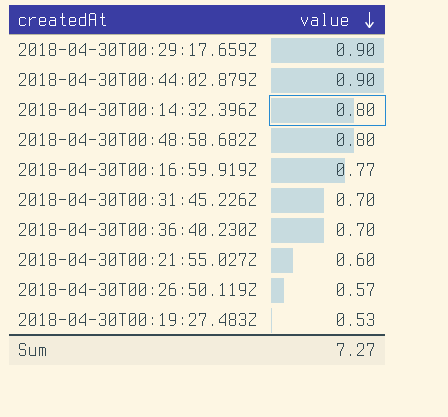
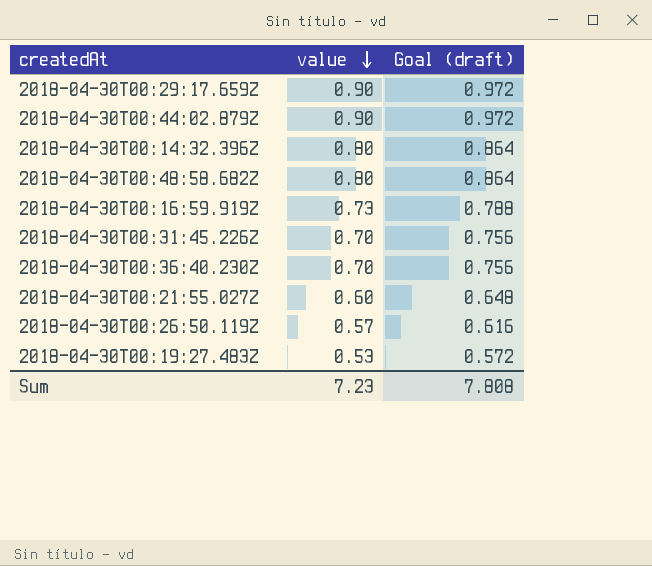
column Goal (draft) | formula: none -> [value] * 1.08
2018-04-30T00:16:59.919Z | value: 0.77 -> 0.73
Sum | value: 7.27 -> 7.23

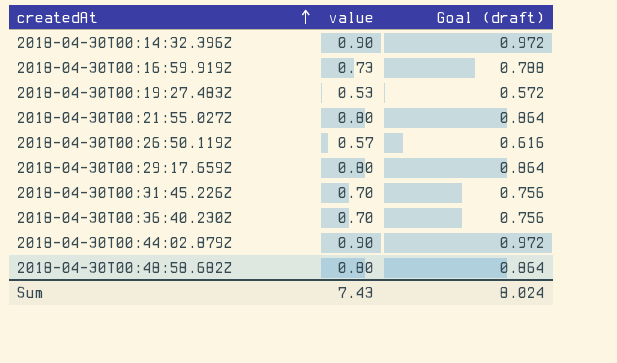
row order: value descending -> createdAt ascending
2018-04-30T00:14:32.396Z | value: 0.80 -> 0.90
2018-04-30T00:14:32.396Z | Goal (draft): 0.864 -> 0.972
2018-04-30T00:21:55.027Z | value: 0.60 -> 0.80
2018-04-30T00:21:55.027Z | Goal (draft): 0.648 -> 0.864
2018-04-30T00:29:17.659Z | value: 0.90 -> 0.80
2018-04-30T00:29:17.659Z | Goal (draft): 0.972 -> 0.864
Sum | value: 7.23 -> 7.43
Sum | Goal (draft): 7.808 -> 8.024

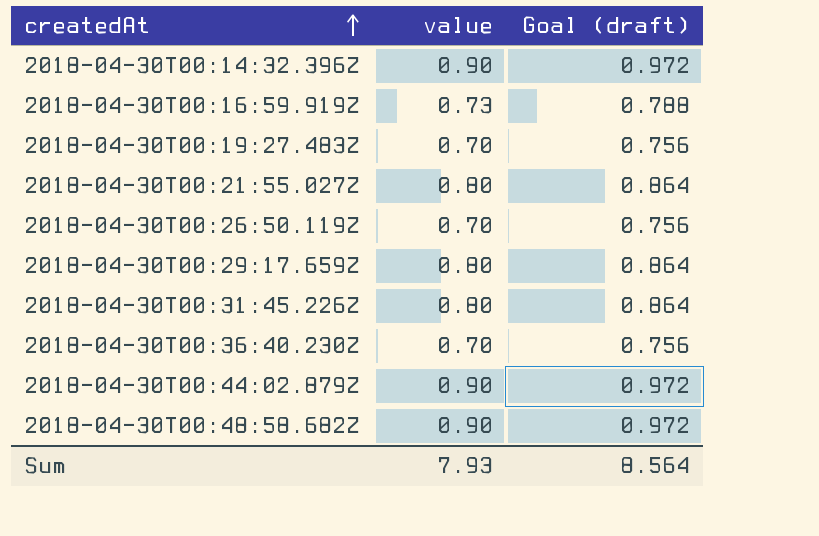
2018-04-30T00:19:27.483Z | value: 0.53 -> 0.70
2018-04-30T00:19:27.483Z | Goal (draft): 0.572 -> 0.756
2018-04-30T00:26:50.119Z | value: 0.57 -> 0.70
2018-04-30T00:26:50.119Z | Goal (draft): 0.616 -> 0.756
2018-04-30T00:31:45.226Z | value: 0.70 -> 0.80
2018-04-30T00:31:45.226Z | Goal (draft): 0.756 -> 0.864
2018-04-30T00:48:58.682Z | value: 0.80 -> 0.90
2018-04-30T00:48:58.682Z | Goal (draft): 0.864 -> 0.972
Sum | value: 7.43 -> 7.93
Sum | Goal (draft): 8.024 -> 8.564

